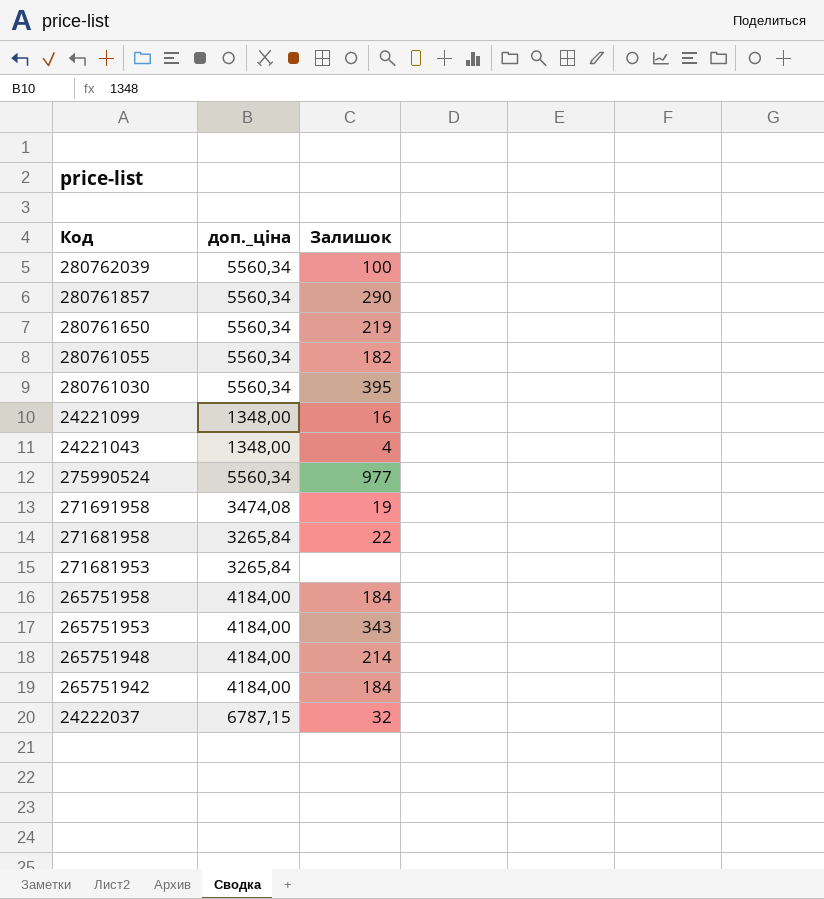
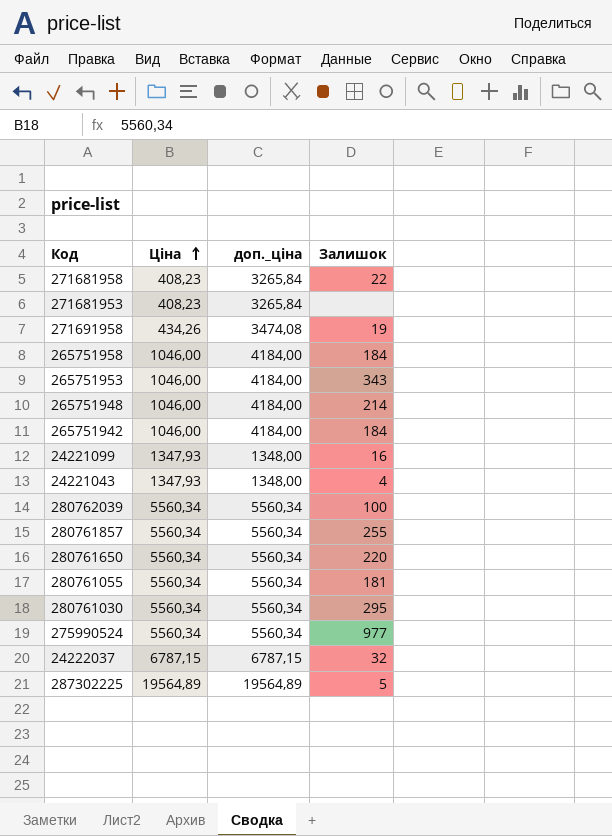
row order: none -> Ціна ascending
column Ціна | position: none -> 2
280761857 | Залишок: 290 -> 255
280761650 | Залишок: 219 -> 220
280761055 | Залишок: 182 -> 181
280761030 | Залишок: 395 -> 295
row 287302225: none -> 19564,89 | 19564,89 | 5

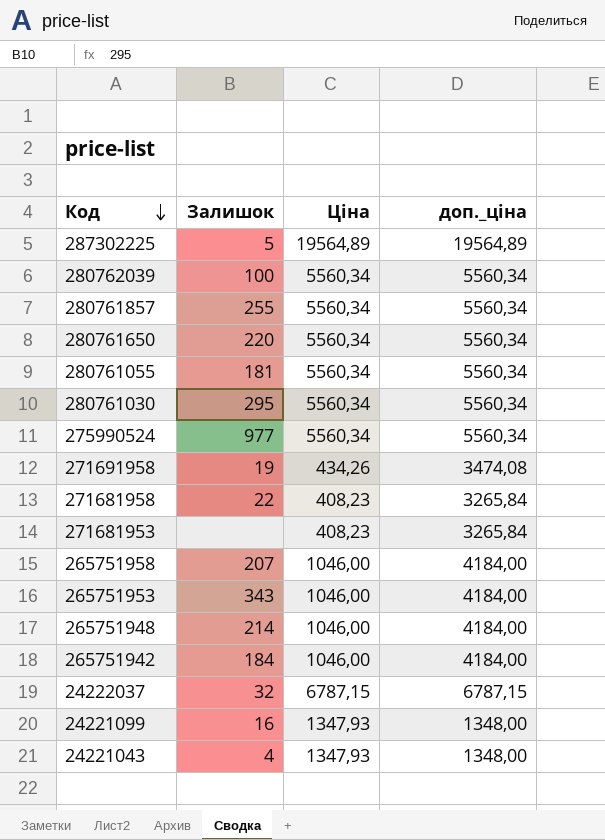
row order: Ціна ascending -> Код descending
column Залишок | position: 4 -> 2
265751958 | Залишок: 184 -> 207

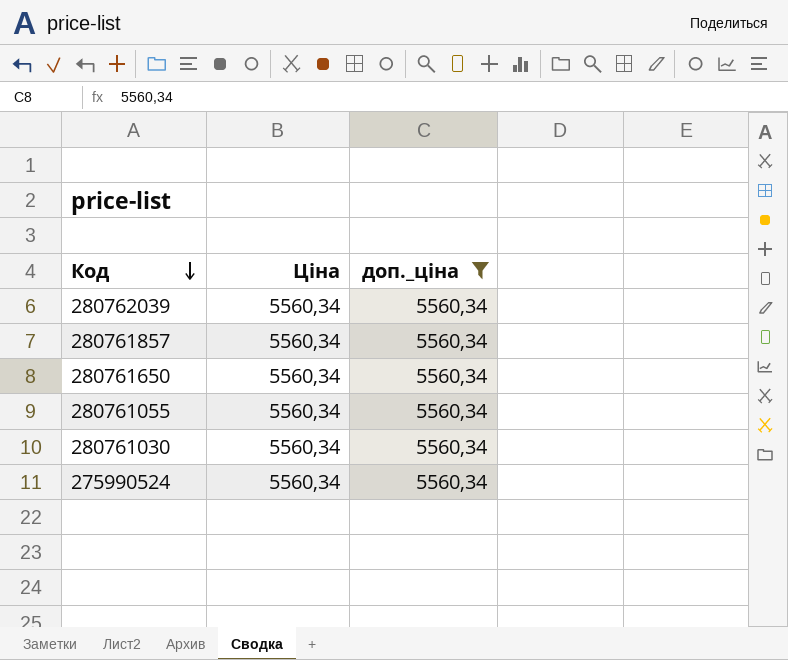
filter: none -> доп._ціна = 5560,34
column Залишок | position: 2 -> none

